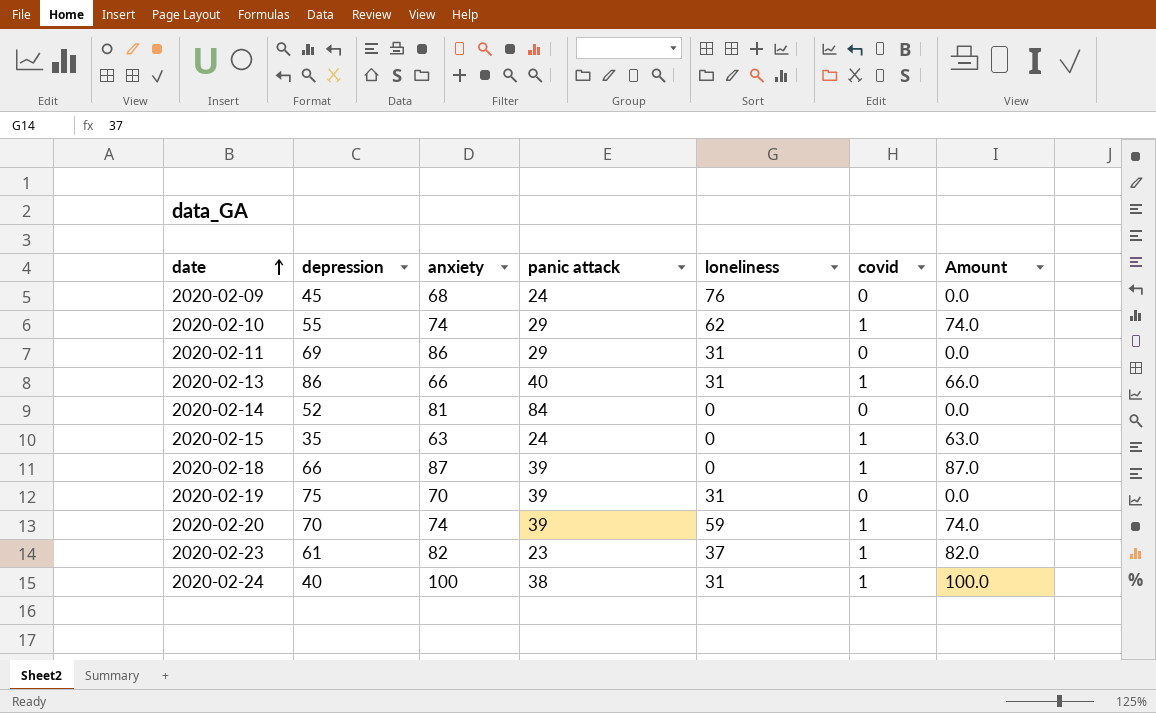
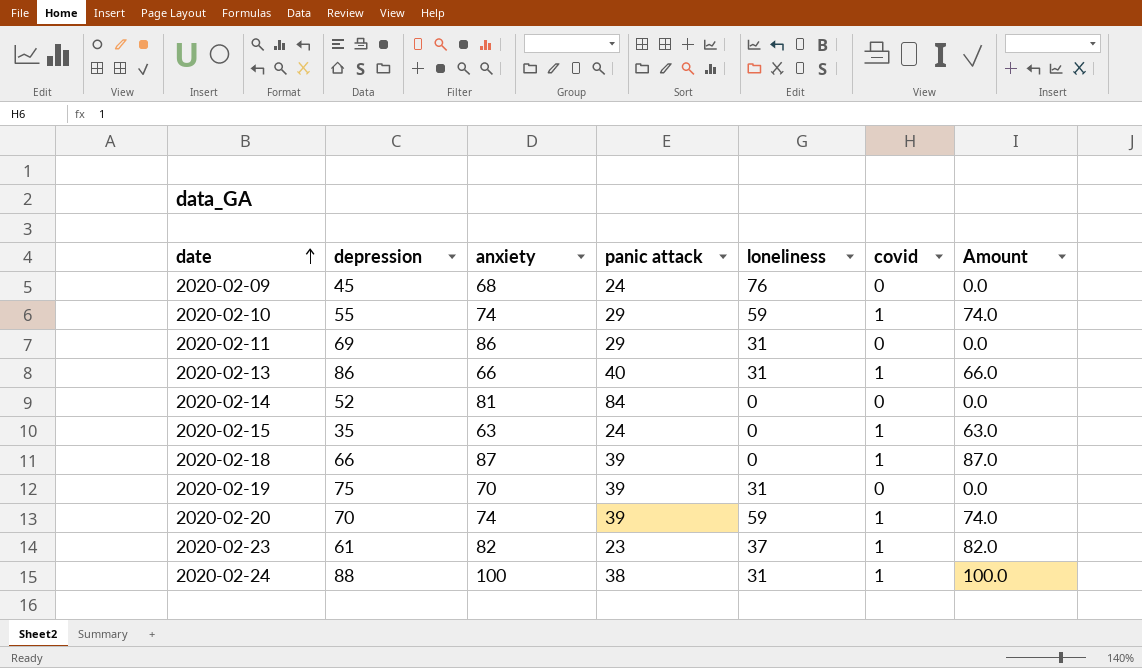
2020-02-10 | loneliness: 62 -> 59
2020-02-24 | depression: 40 -> 88

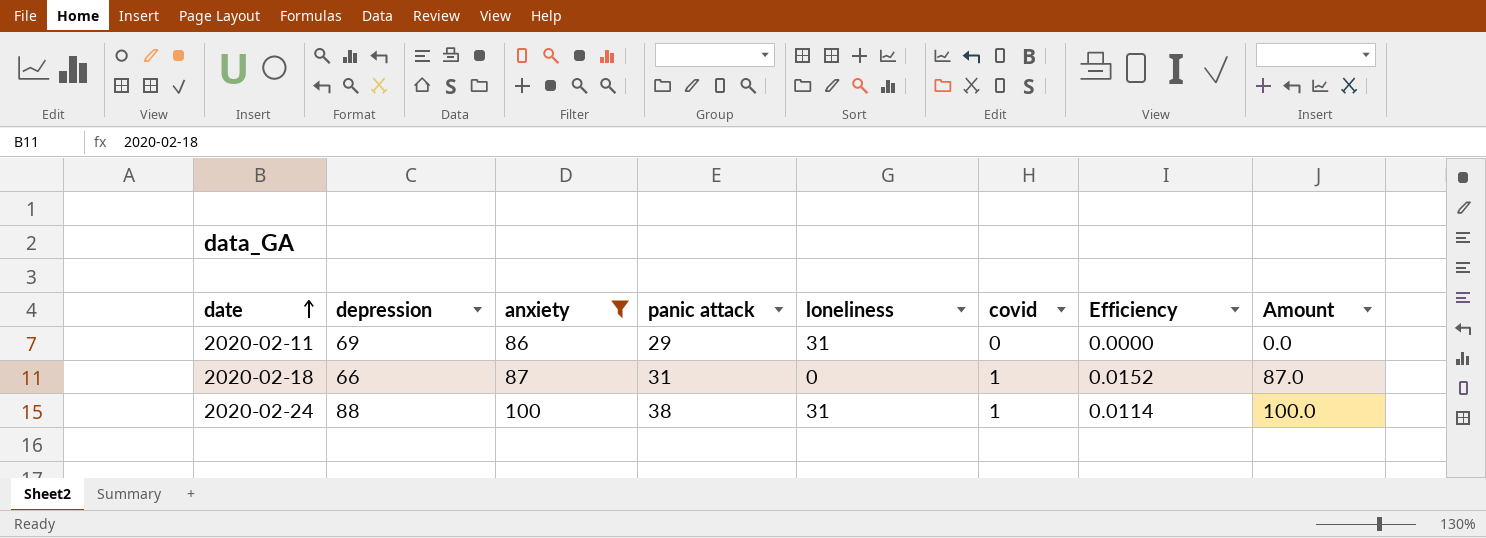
filter: none -> anxiety >= 86
column Efficiency | formula: none -> [covid] / [depression]
2020-02-18 | panic attack: 39 -> 31

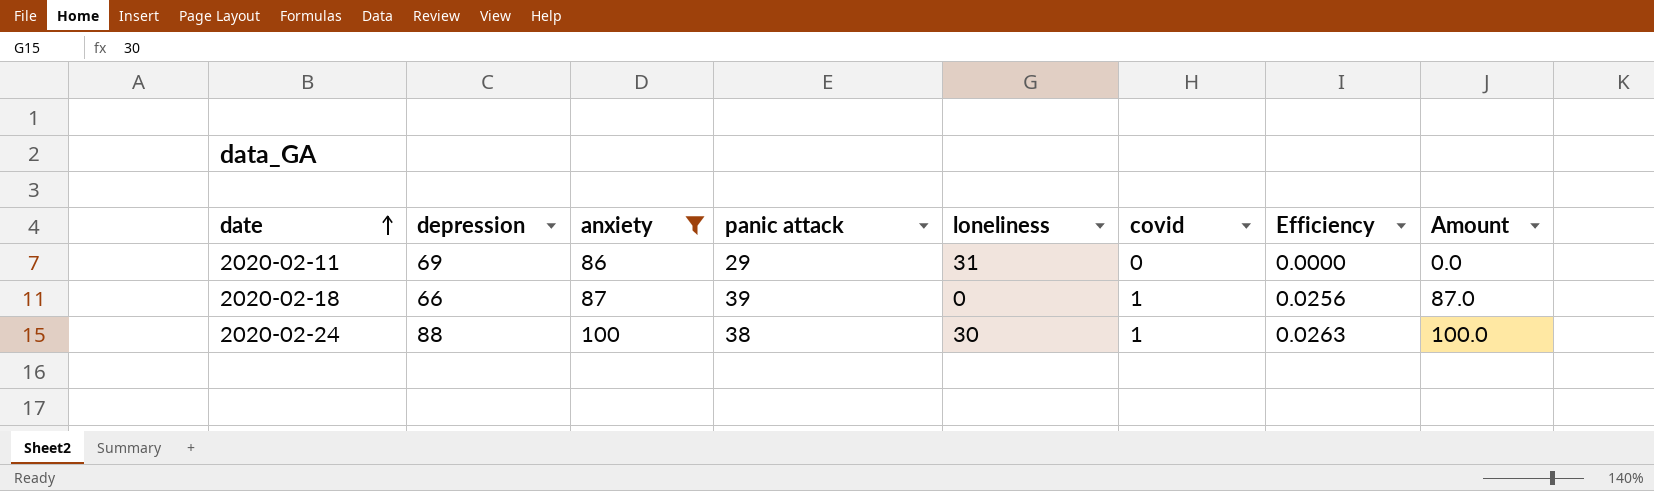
column Efficiency | formula: [covid] / [depression] -> [covid] / [panic attack]
2020-02-18 | panic attack: 31 -> 39
2020-02-24 | loneliness: 31 -> 30

